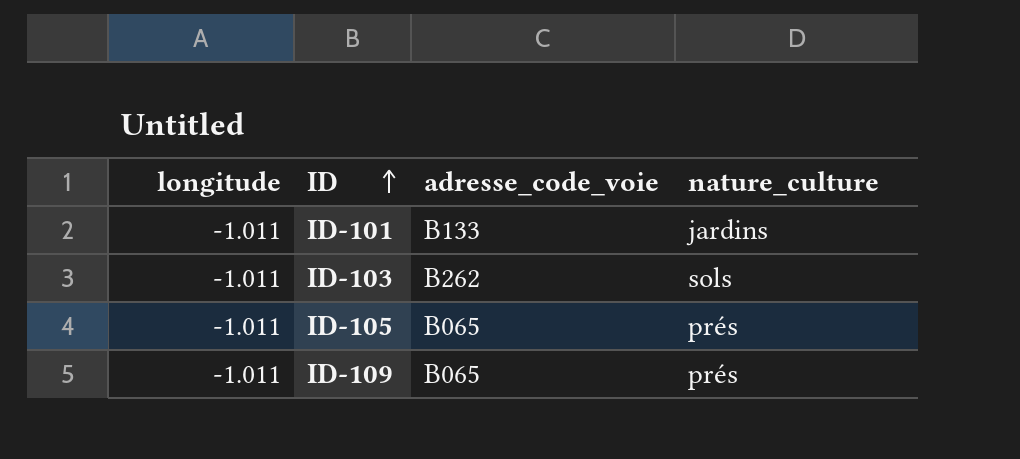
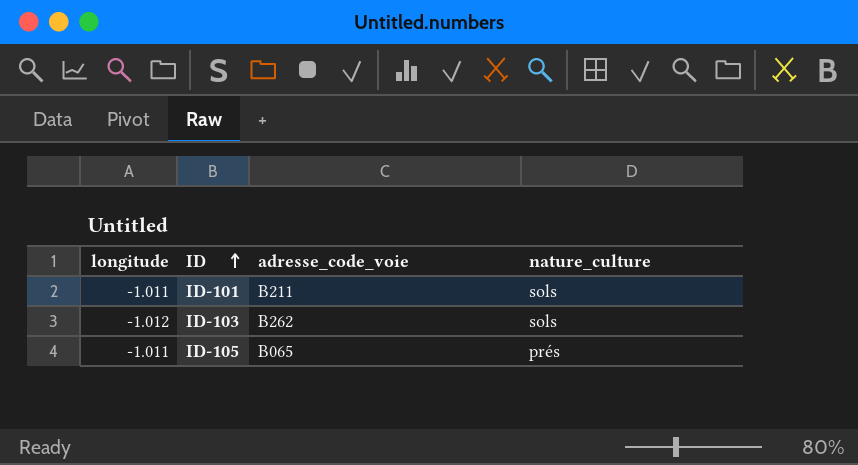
row ID-109: -1.011 | B065 | prés -> none
ID-101 | adresse_code_voie: B133 -> B211
ID-101 | nature_culture: jardins -> sols
ID-103 | longitude: -1.011 -> -1.012

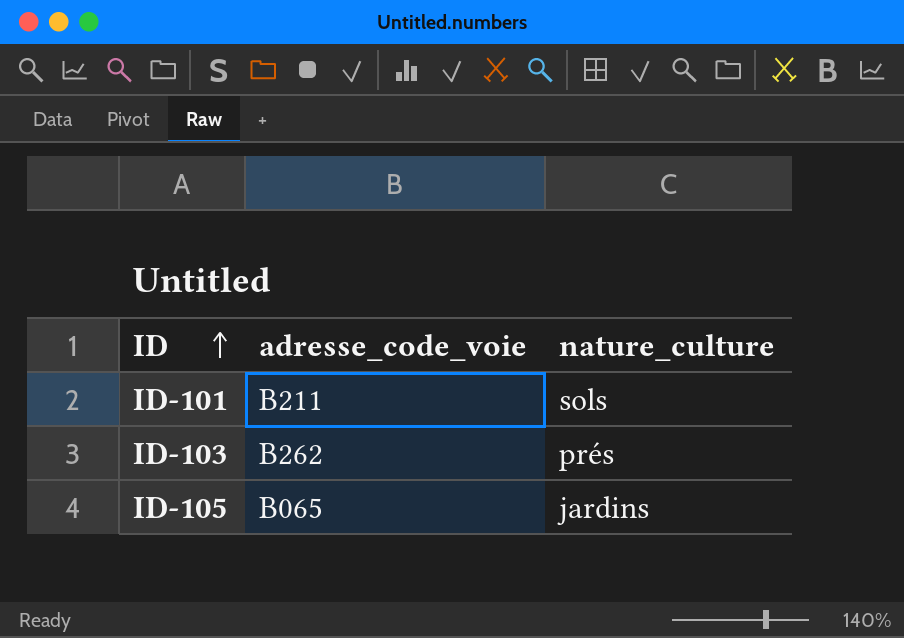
column longitude | position: 1 -> none
ID-103 | nature_culture: sols -> prés
ID-105 | nature_culture: prés -> jardins

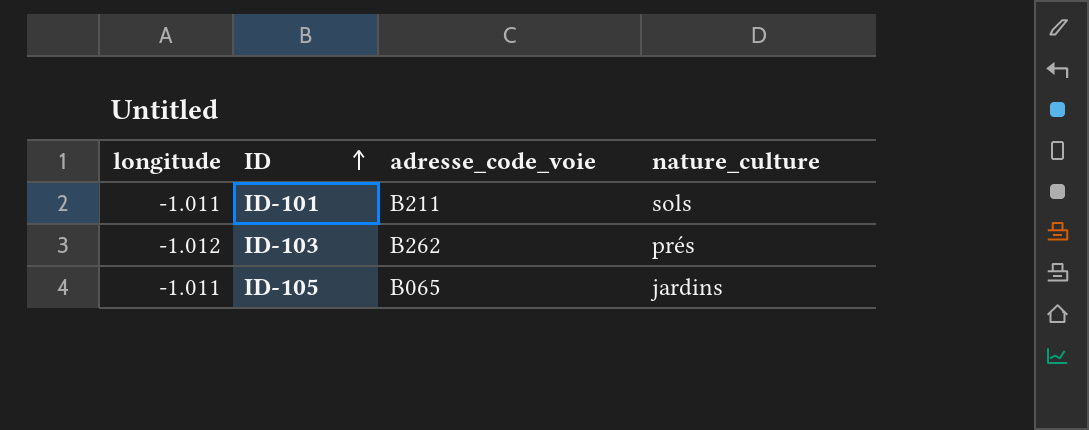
column longitude | position: none -> 1

